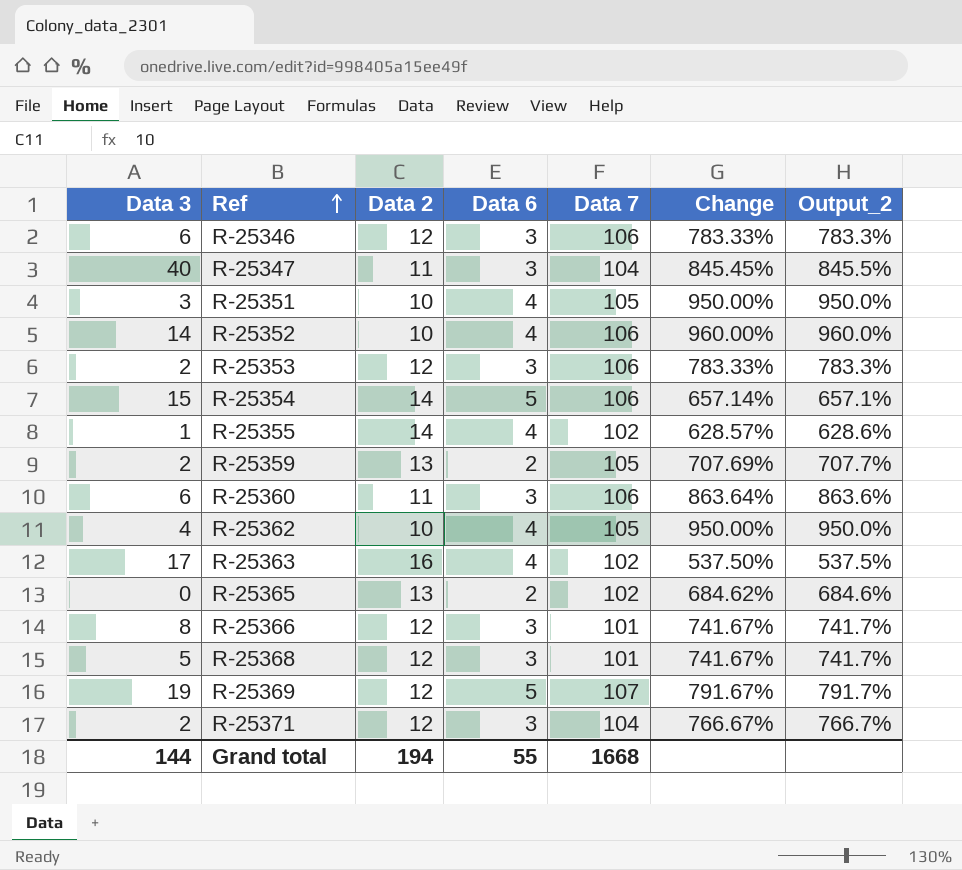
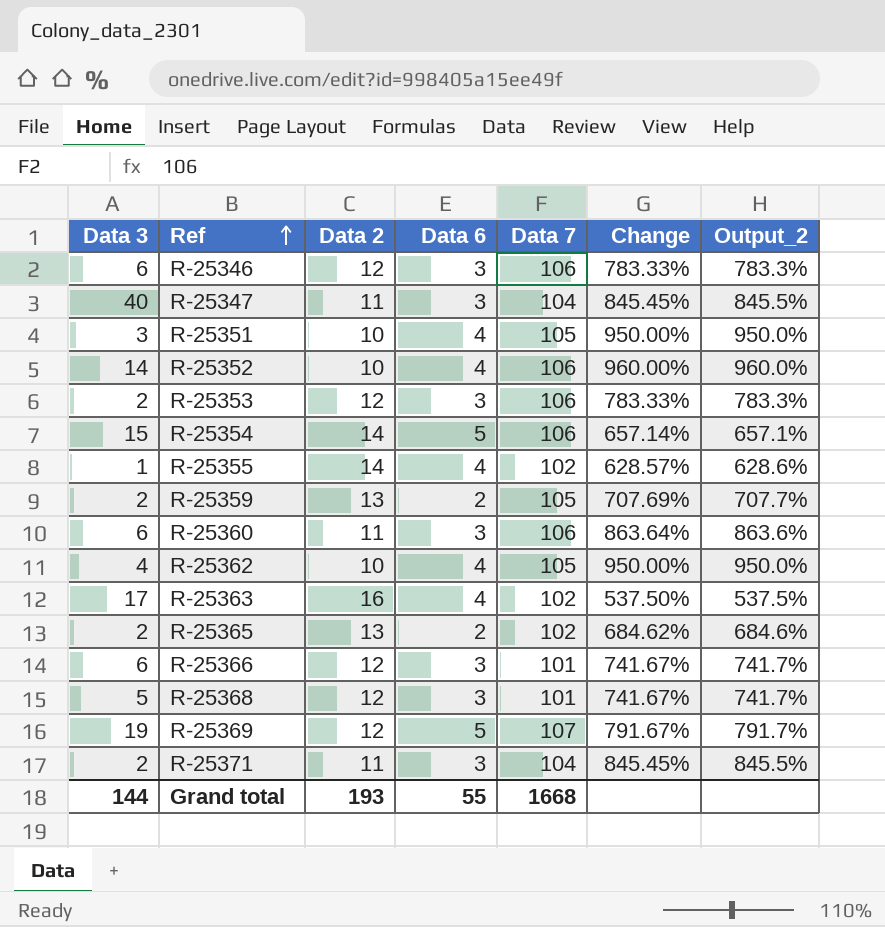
R-25365 | Data 3: 0 -> 2
R-25366 | Data 3: 8 -> 6
R-25371 | Data 2: 12 -> 11
R-25371 | Change: 766.67% -> 845.45%
R-25371 | Output_2: 766.7% -> 845.5%
Grand total | Data 2: 194 -> 193

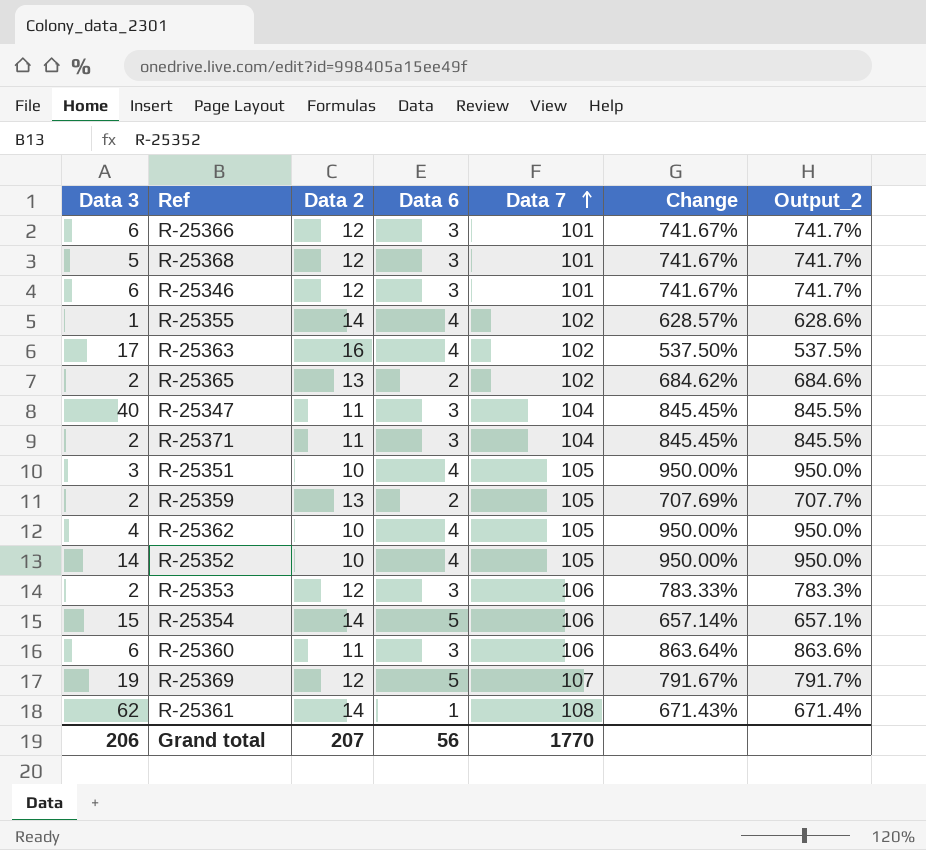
row order: Ref ascending -> Data 7 ascending
R-25346 | Data 7: 106 -> 101
R-25346 | Change: 783.33% -> 741.67%
R-25346 | Output_2: 783.3% -> 741.7%
R-25352 | Data 7: 106 -> 105
R-25352 | Change: 960.00% -> 950.00%
R-25352 | Output_2: 960.0% -> 950.0%
row R-25361: none -> 62 | 14 | 1 | 108 | 671.43% | 671.4%
Grand total | Data 3: 144 -> 206
Grand total | Data 2: 193 -> 207
Grand total | Data 6: 55 -> 56
Grand total | Data 7: 1668 -> 1770

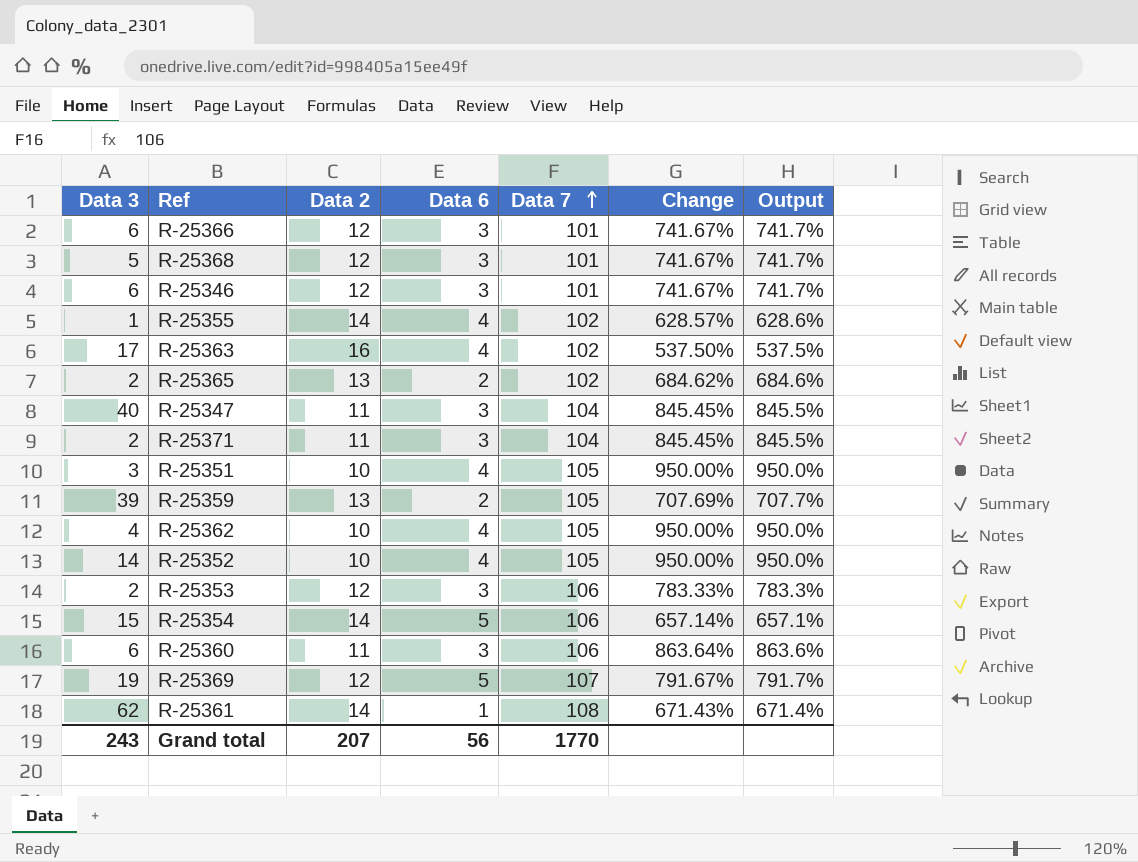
column name: Output_2 -> Output
R-25359 | Data 3: 2 -> 39
Grand total | Data 3: 206 -> 243

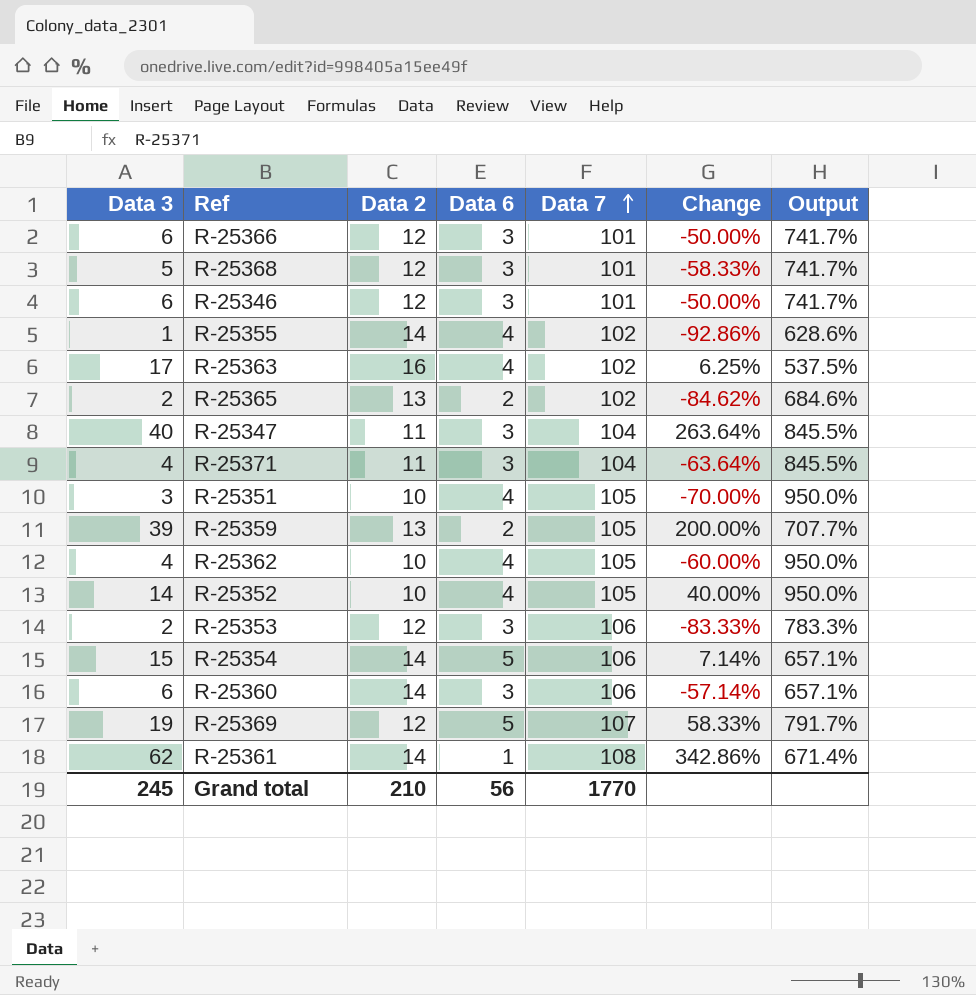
column Change | formula: ([Data 7] - [Data 2]) / [Data 2] -> ([Data 3] - [Data 2]) / [Data 2]
R-25371 | Data 3: 2 -> 4
R-25360 | Data 2: 11 -> 14
R-25360 | Output: 863.6% -> 657.1%
Grand total | Data 3: 243 -> 245
Grand total | Data 2: 207 -> 210

